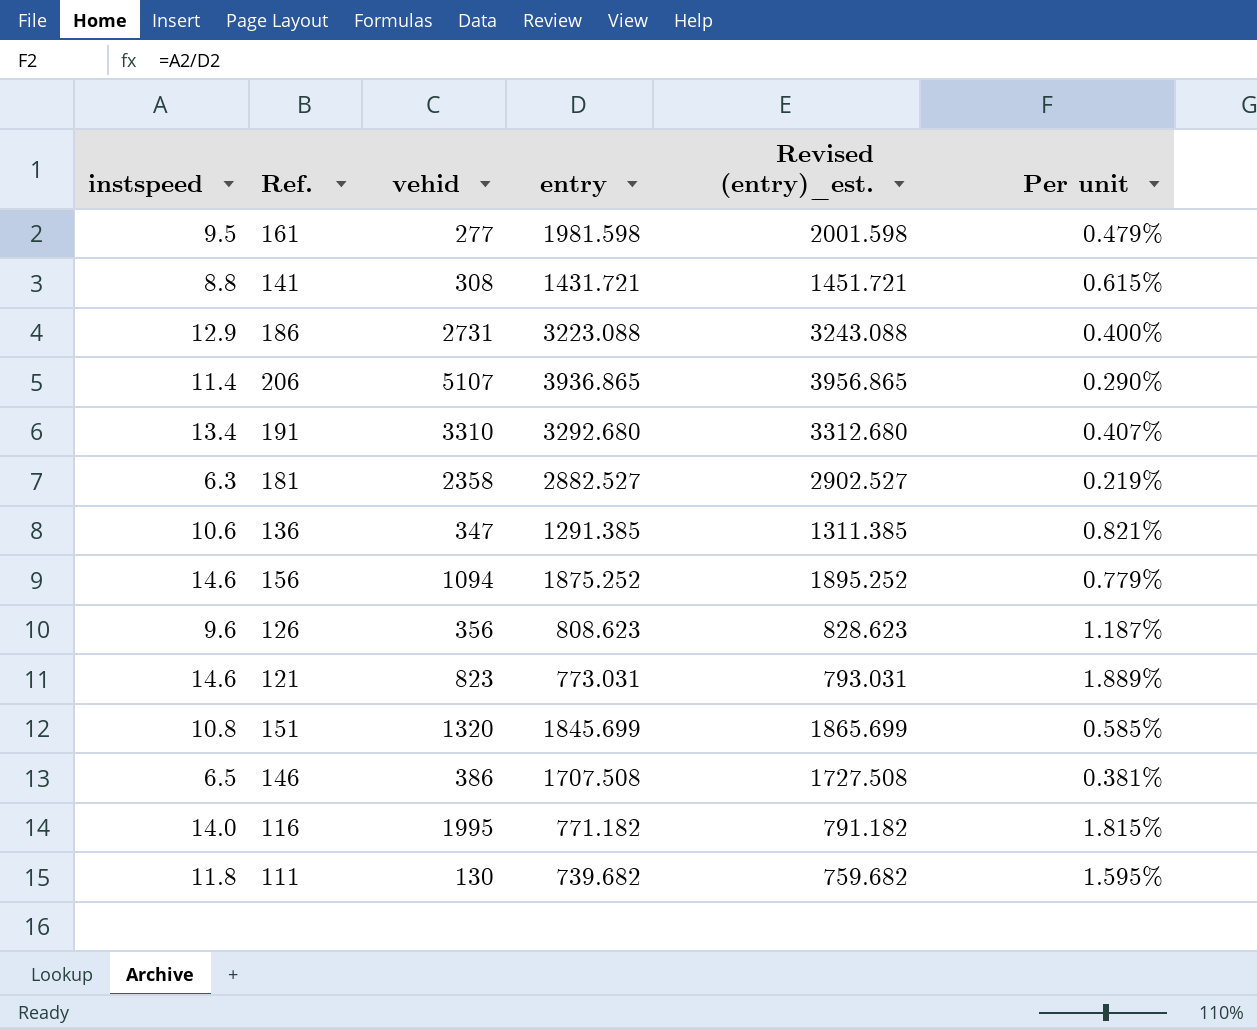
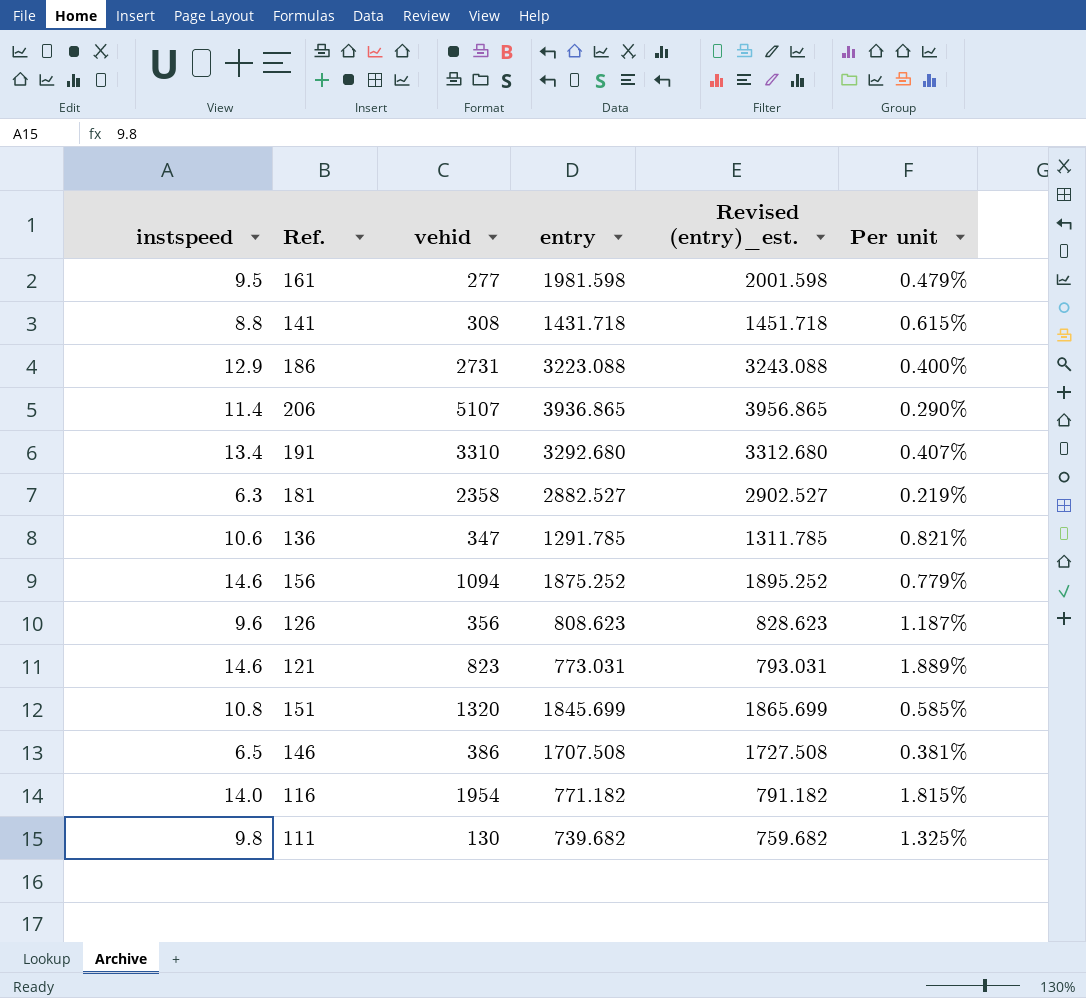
141 | entry: 1431.721 -> 1431.718
141 | Revised (entry)_est.: 1451.721 -> 1451.718
136 | entry: 1291.385 -> 1291.785
136 | Revised (entry)_est.: 1311.385 -> 1311.785
116 | vehid: 1995 -> 1954
111 | instspeed: 11.8 -> 9.8
111 | Per unit: 1.595% -> 1.325%

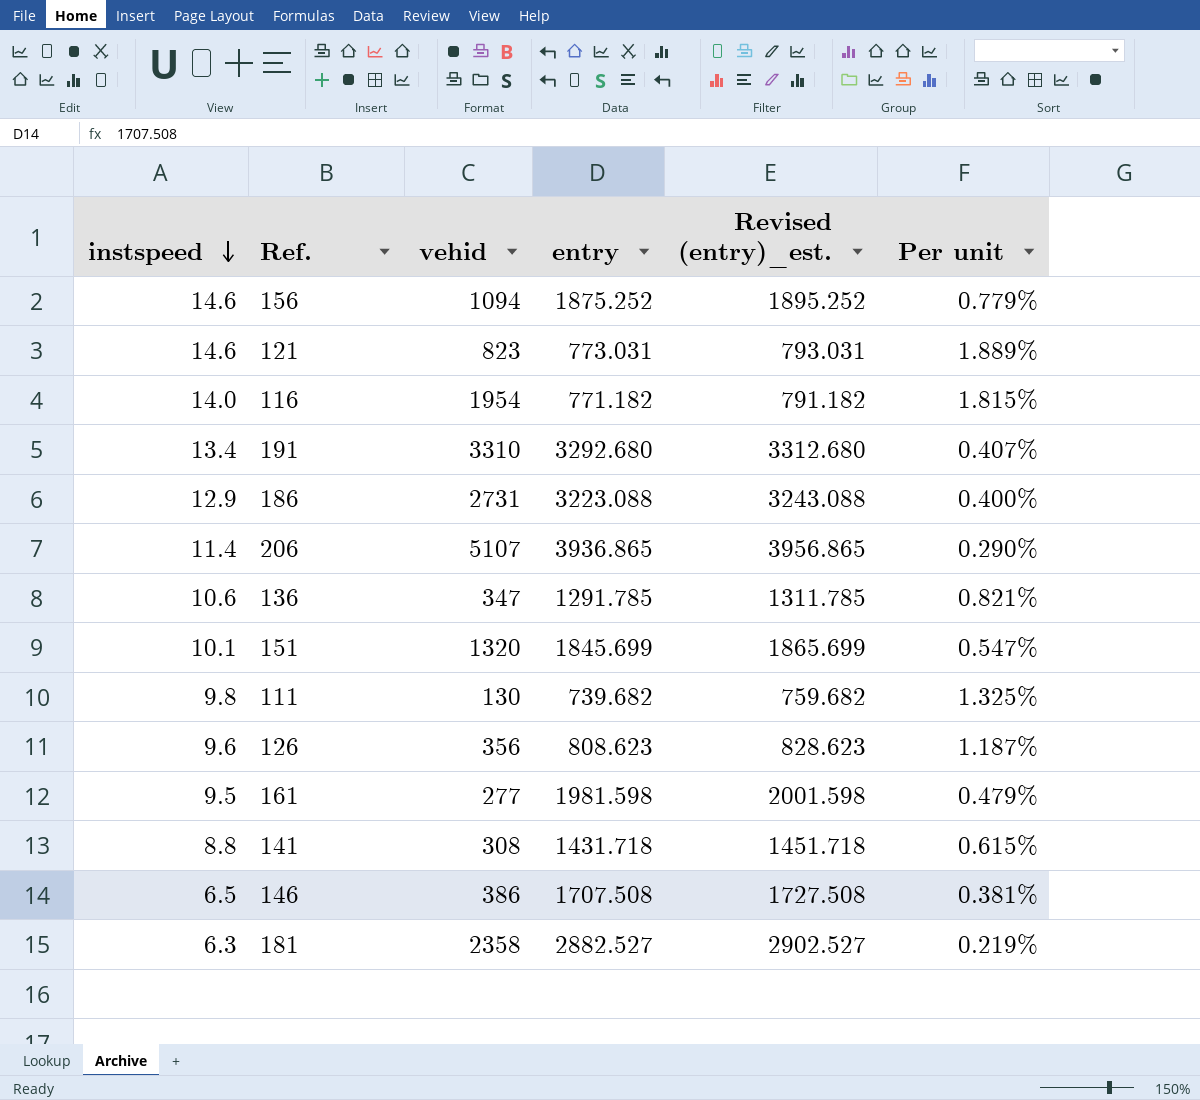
row order: none -> instspeed descending
151 | instspeed: 10.8 -> 10.1
151 | Per unit: 0.585% -> 0.547%

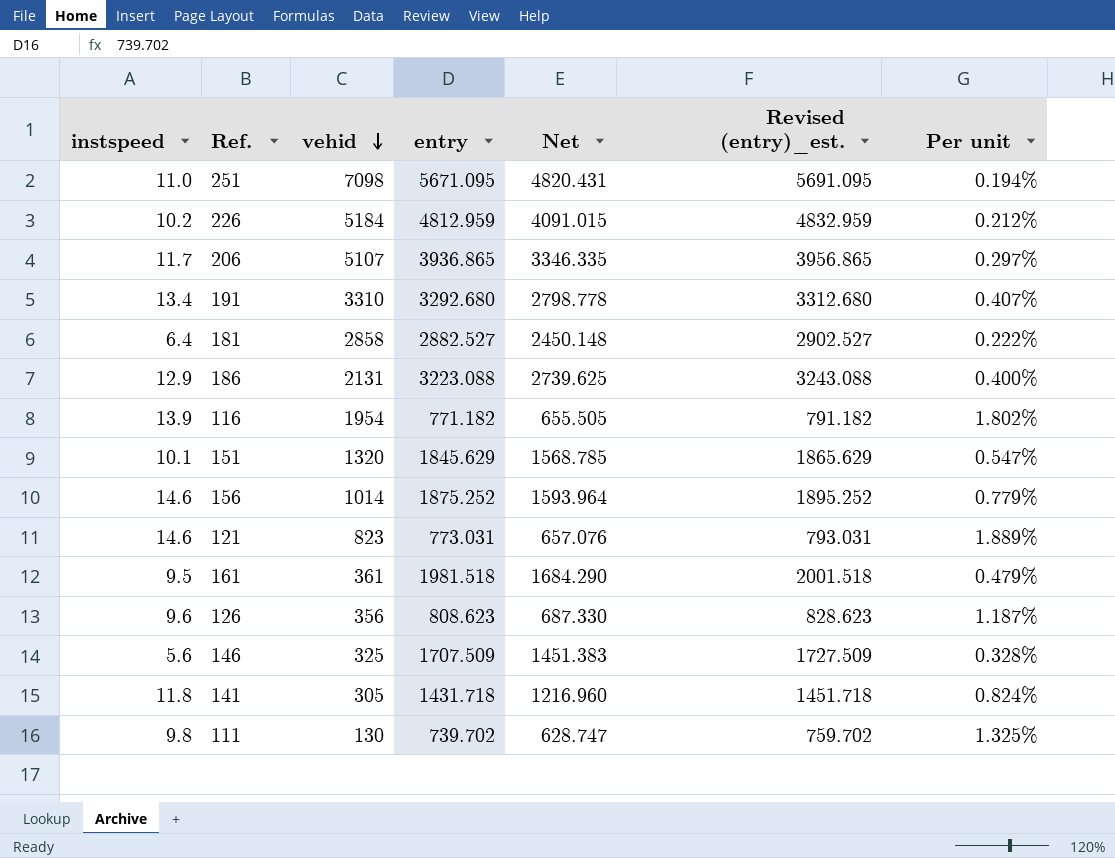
row order: instspeed descending -> vehid descending
column Net | formula: none -> [entry] * 0.85
row 136: 10.6 | 347 | 1291.785 | 1311.785 | 0.821% -> none
row 251: none -> 11.0 | 7098 | 5671.095 | 4820.431 | 5691.095 | 0.194%
row 226: none -> 10.2 | 5184 | 4812.959 | 4091.015 | 4832.959 | 0.212%
206 | instspeed: 11.4 -> 11.7
206 | Per unit: 0.290% -> 0.297%
181 | instspeed: 6.3 -> 6.4
181 | vehid: 2358 -> 2858
181 | Per unit: 0.219% -> 0.222%
186 | vehid: 2731 -> 2131
116 | instspeed: 14.0 -> 13.9
116 | Per unit: 1.815% -> 1.802%
151 | entry: 1845.699 -> 1845.629
151 | Revised (entry)_est.: 1865.699 -> 1865.629
156 | vehid: 1094 -> 1014
161 | vehid: 277 -> 361
161 | entry: 1981.598 -> 1981.518
161 | Revised (entry)_est.: 2001.598 -> 2001.518
146 | instspeed: 6.5 -> 5.6
146 | vehid: 386 -> 325
146 | entry: 1707.508 -> 1707.509
146 | Revised (entry)_est.: 1727.508 -> 1727.509
146 | Per unit: 0.381% -> 0.328%
141 | instspeed: 8.8 -> 11.8
141 | vehid: 308 -> 305
141 | Per unit: 0.615% -> 0.824%
111 | entry: 739.682 -> 739.702
111 | Revised (entry)_est.: 759.682 -> 759.702

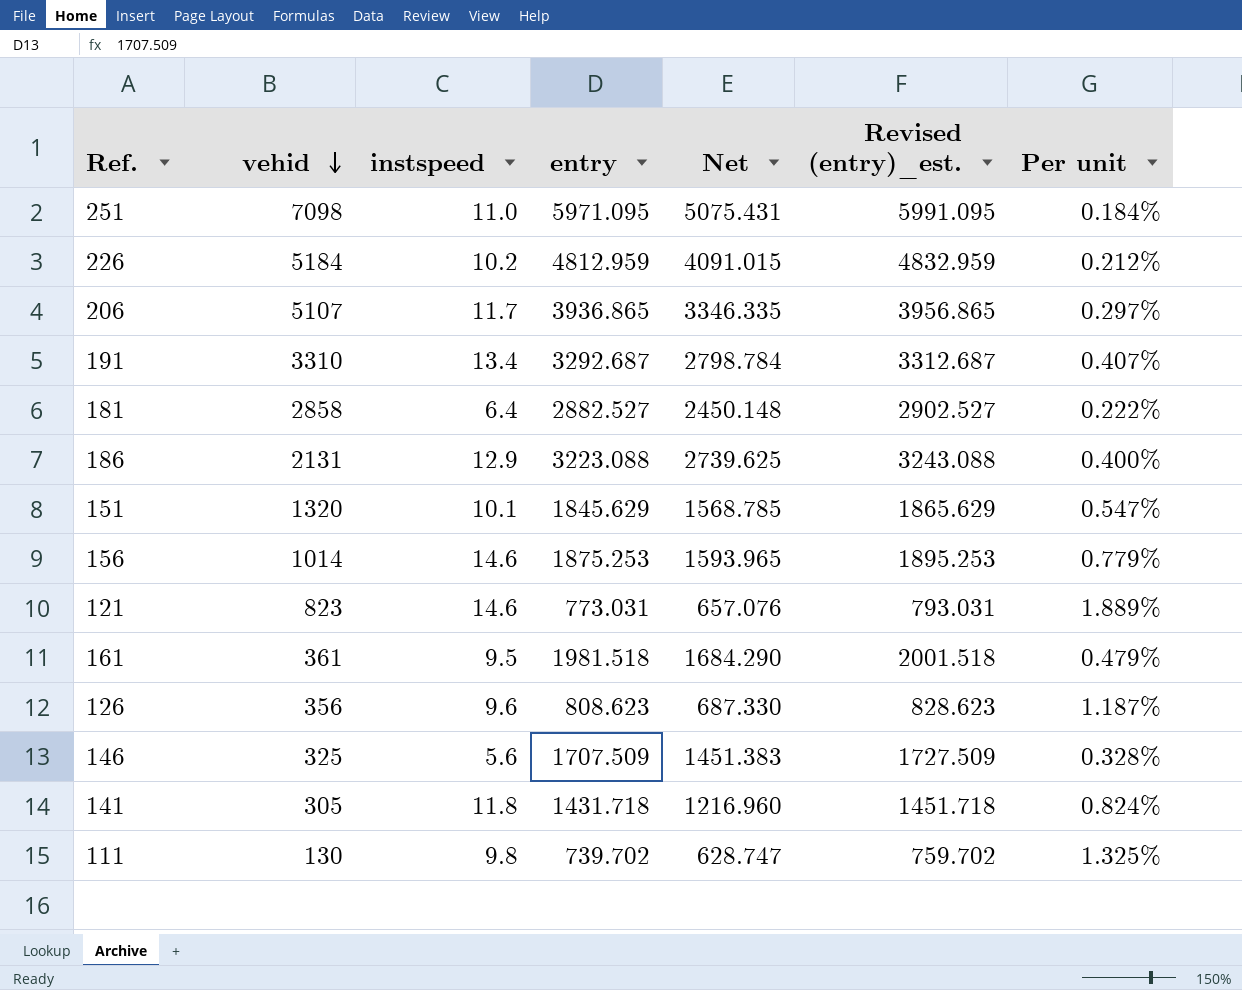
column instspeed | position: 1 -> 3
row 116: 13.9 | 1954 | 771.182 | 655.505 | 791.182 | 1.802% -> none
251 | entry: 5671.095 -> 5971.095
251 | Net: 4820.431 -> 5075.431
251 | Revised (entry)_est.: 5691.095 -> 5991.095
251 | Per unit: 0.194% -> 0.184%
191 | entry: 3292.680 -> 3292.687
191 | Net: 2798.778 -> 2798.784
191 | Revised (entry)_est.: 3312.680 -> 3312.687
156 | entry: 1875.252 -> 1875.253
156 | Net: 1593.964 -> 1593.965
156 | Revised (entry)_est.: 1895.252 -> 1895.253

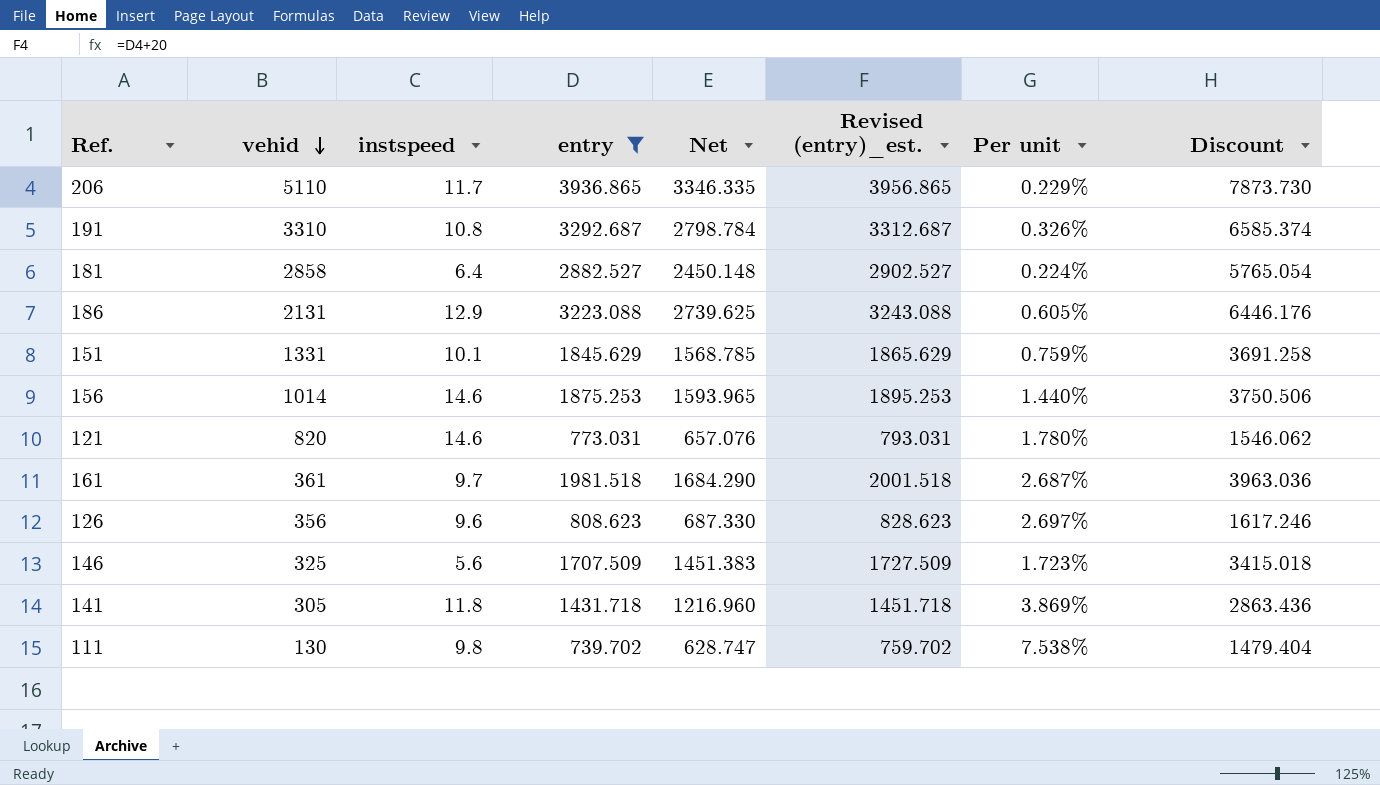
filter: none -> entry <= 3936.865
column Per unit | formula: [instspeed] / [entry] -> [instspeed] / [vehid]
column Discount | formula: none -> [entry] * 2
206 | vehid: 5107 -> 5110
191 | instspeed: 13.4 -> 10.8
151 | vehid: 1320 -> 1331
121 | vehid: 823 -> 820
161 | instspeed: 9.5 -> 9.7

